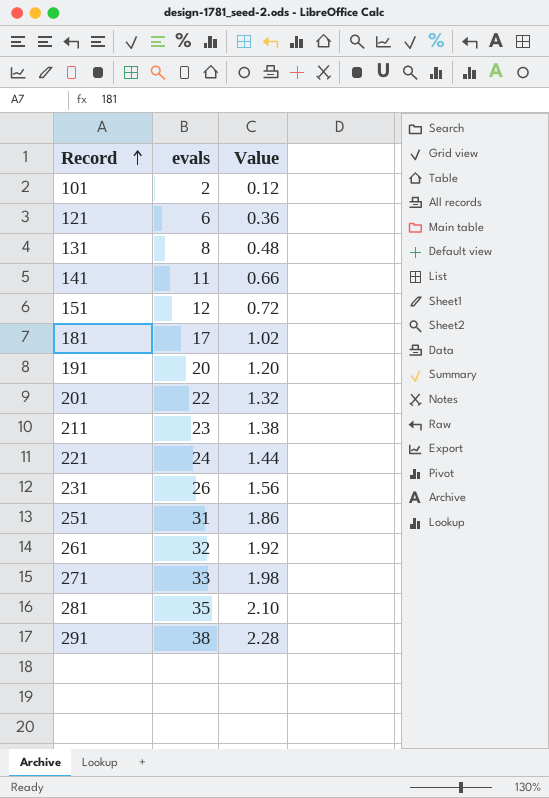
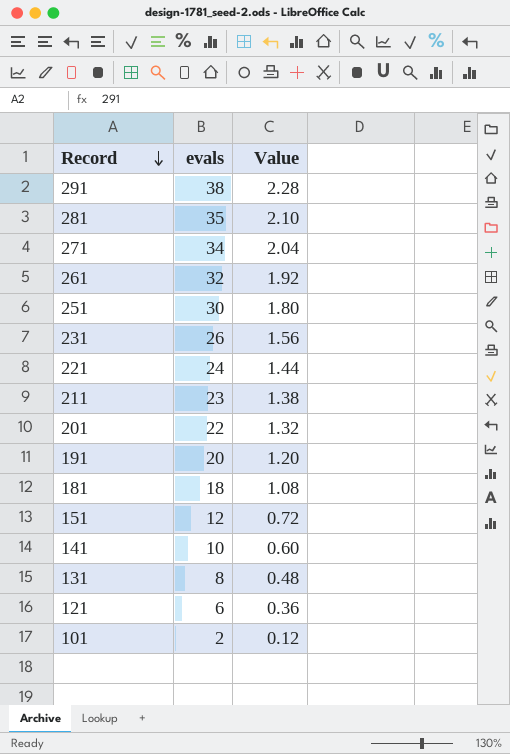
row order: Record ascending -> Record descending
271 | evals: 33 -> 34
271 | Value: 1.98 -> 2.04
251 | evals: 31 -> 30
251 | Value: 1.86 -> 1.80
181 | evals: 17 -> 18
181 | Value: 1.02 -> 1.08
141 | evals: 11 -> 10
141 | Value: 0.66 -> 0.60

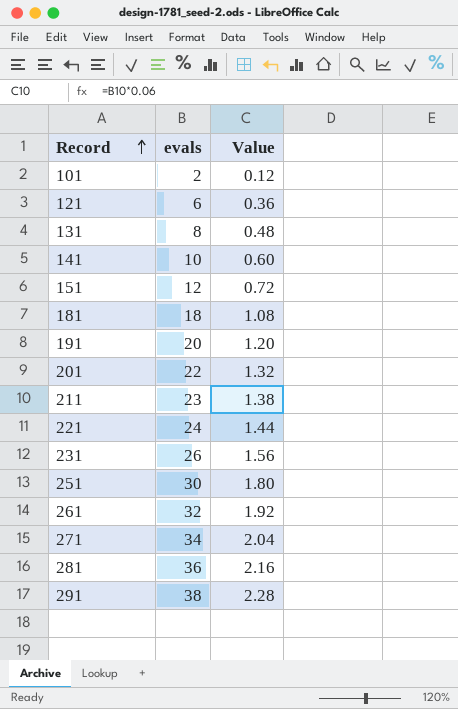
row order: Record descending -> Record ascending
281 | evals: 35 -> 36
281 | Value: 2.10 -> 2.16

